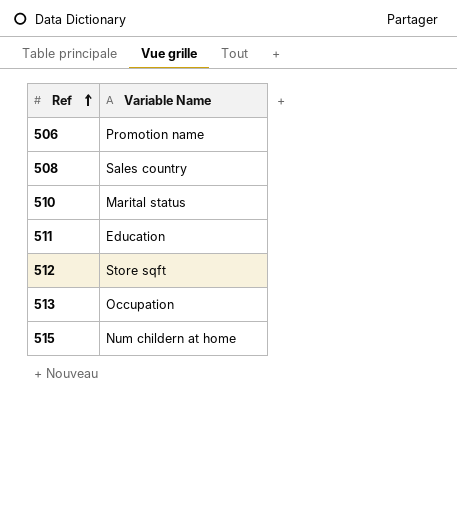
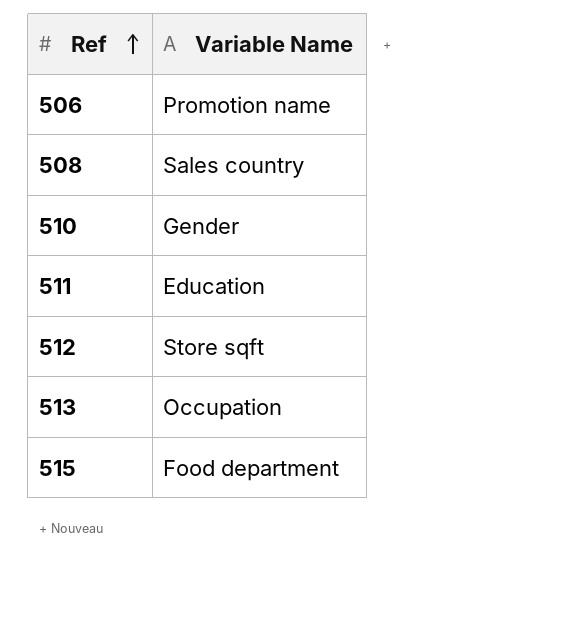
510 | Variable Name: Marital status -> Gender
515 | Variable Name: Num childern at home -> Food department

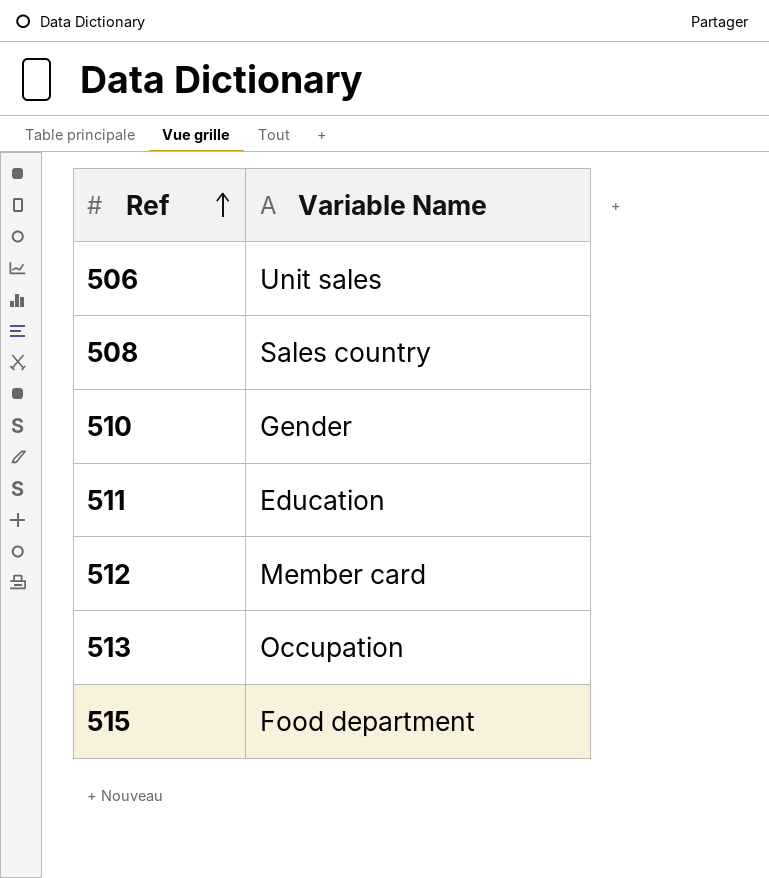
506 | Variable Name: Promotion name -> Unit sales
512 | Variable Name: Store sqft -> Member card

